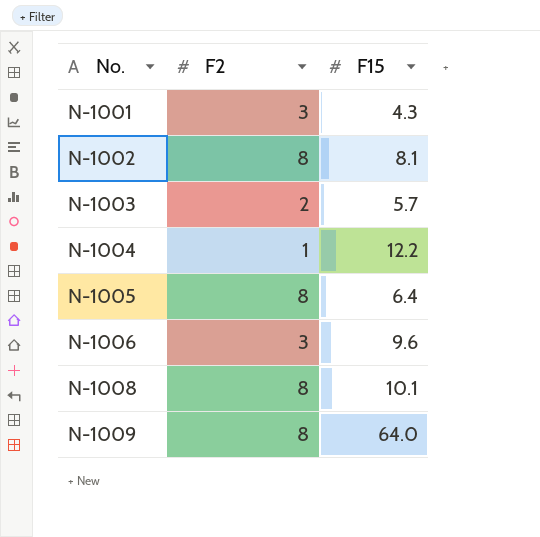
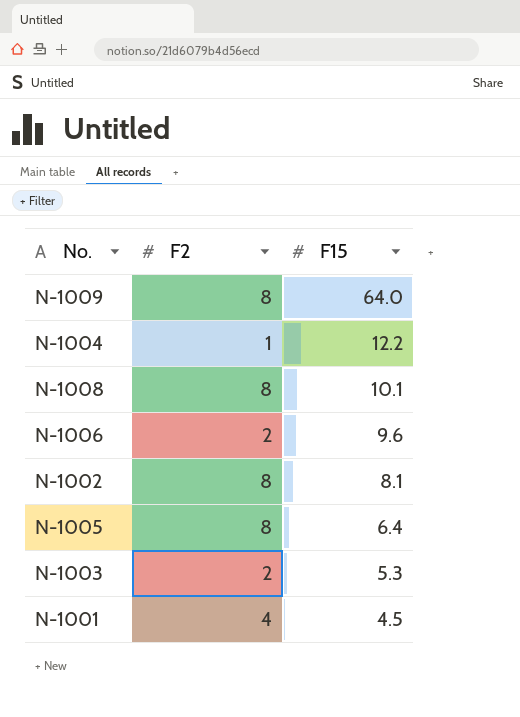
row order: No. ascending -> F15 descending
N-1006 | F2: 3 -> 2
N-1003 | F15: 5.7 -> 5.3
N-1001 | F2: 3 -> 4
N-1001 | F15: 4.3 -> 4.5

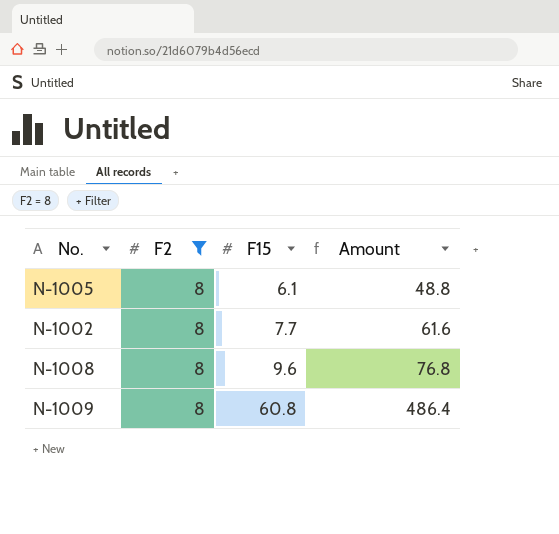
filter: none -> F2 = 8
row order: F15 descending -> F15 ascending
column Amount | formula: none -> [F2] * [F15]
N-1005 | F15: 6.4 -> 6.1
N-1002 | F15: 8.1 -> 7.7
N-1008 | F15: 10.1 -> 9.6
N-1009 | F15: 64.0 -> 60.8

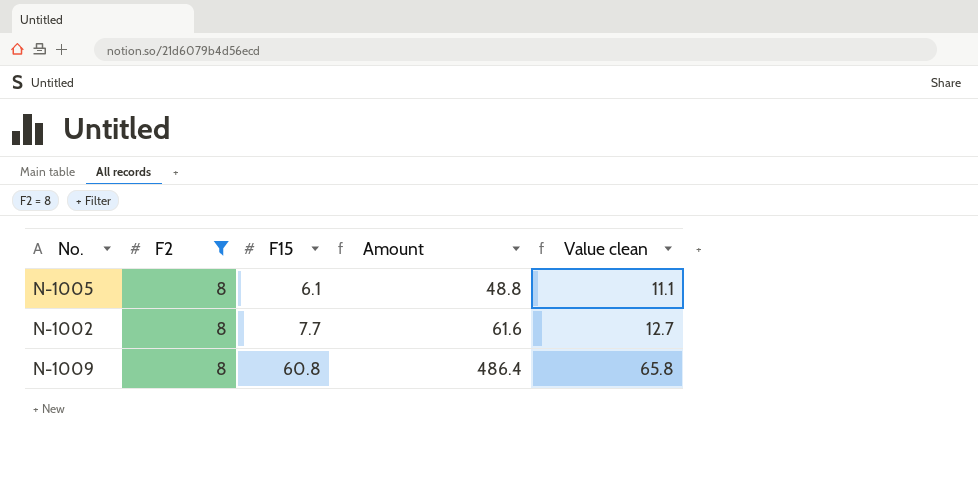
column Value clean | formula: none -> [F15] + 5
row N-1008: 8 | 9.6 | 76.8 -> none

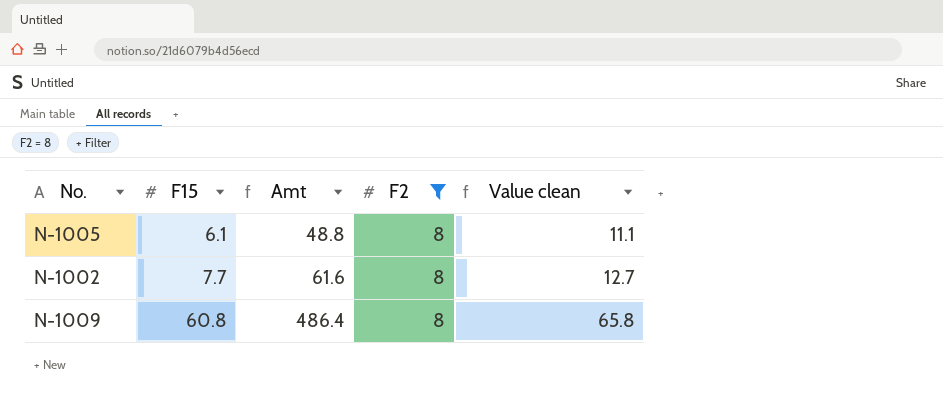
column name: Amount -> Amt
column F2 | position: 2 -> 4

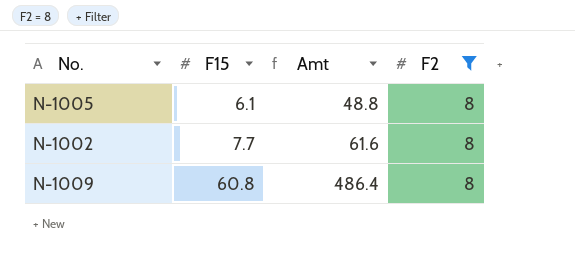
column Value clean | formula: [F15] + 5 -> none

